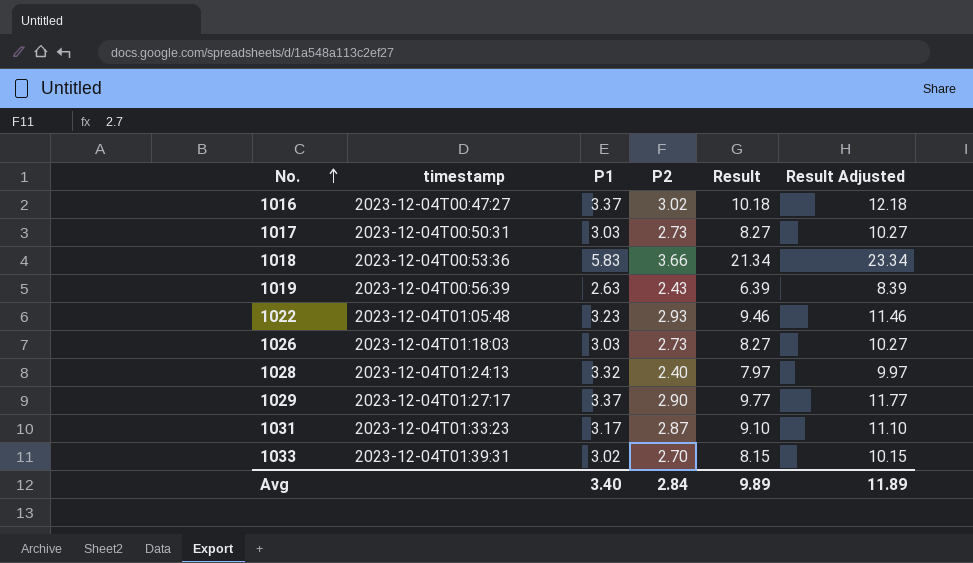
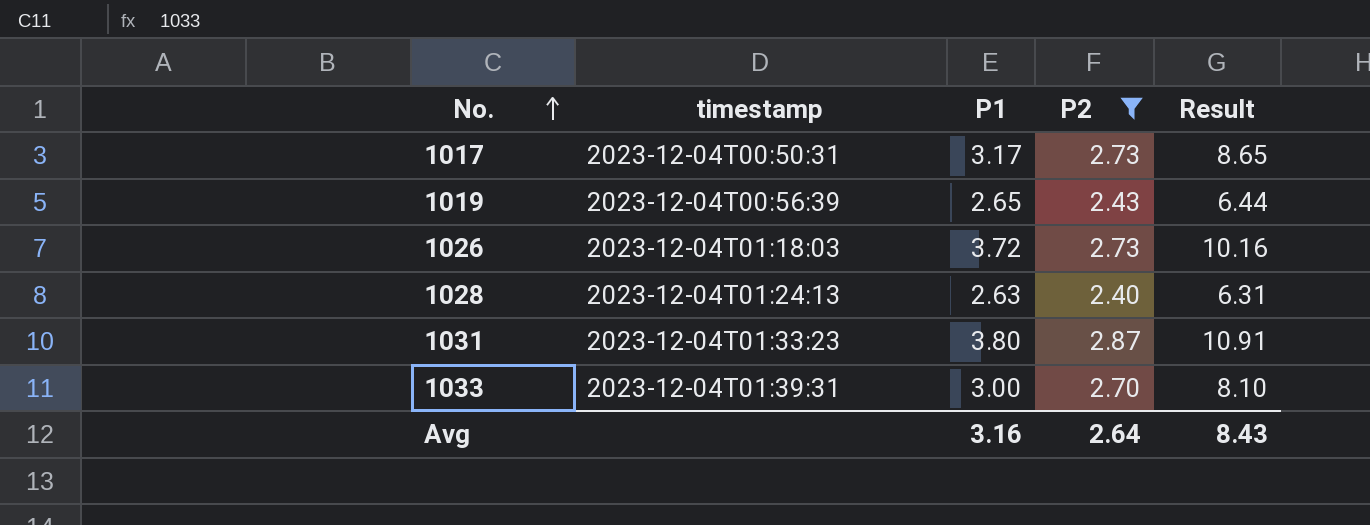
filter: none -> P2 <= 2.87
column Result Adjusted | formula: [Result] + 2 -> none
1017 | P1: 3.03 -> 3.17
1017 | Result: 8.27 -> 8.65
1019 | P1: 2.63 -> 2.65
1019 | Result: 6.39 -> 6.44
1026 | P1: 3.03 -> 3.72
1026 | Result: 8.27 -> 10.16
1028 | P1: 3.32 -> 2.63
1028 | Result: 7.97 -> 6.31
1031 | P1: 3.17 -> 3.80
1031 | Result: 9.10 -> 10.91
1033 | P1: 3.02 -> 3.00
1033 | Result: 8.15 -> 8.10
Avg | P1: 3.40 -> 3.16
Avg | P2: 2.84 -> 2.64
Avg | Result: 9.89 -> 8.43

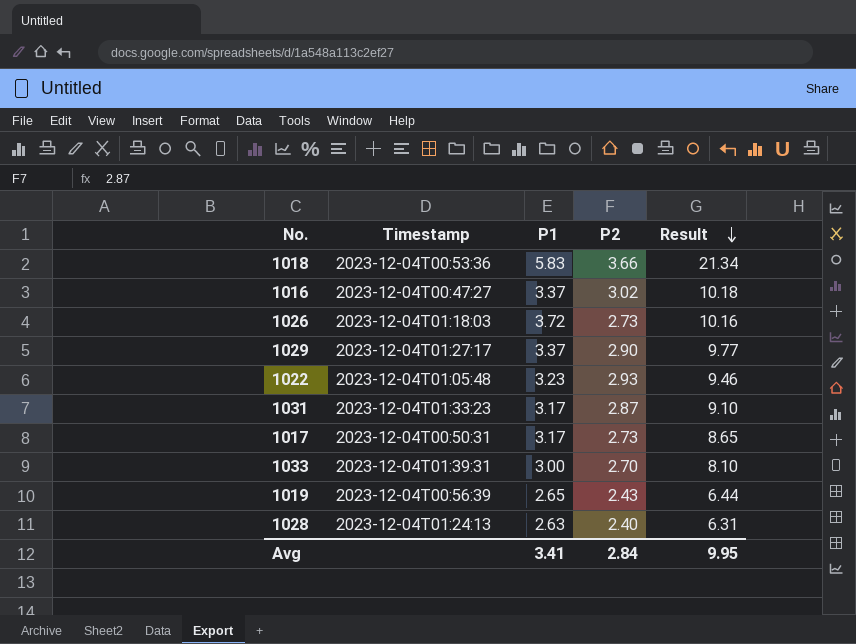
filter: P2 <= 2.87 -> none
row order: No. ascending -> Result descending
column name: timestamp -> Timestamp
1031 | P1: 3.80 -> 3.17
1031 | Result: 10.91 -> 9.10
Avg | P1: 3.16 -> 3.41
Avg | P2: 2.64 -> 2.84
Avg | Result: 8.43 -> 9.95

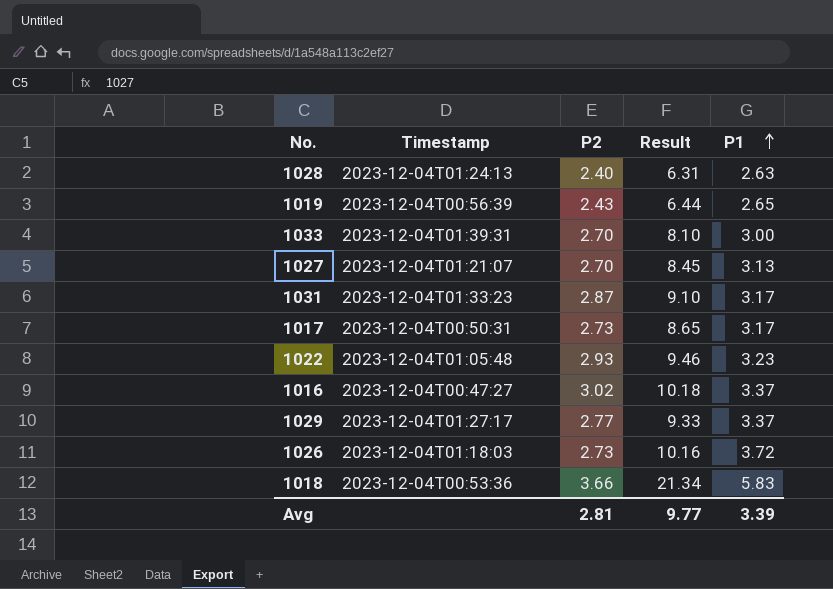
row order: Result descending -> P1 ascending
column P1 | position: 3 -> 5
row 1027: none -> 2023-12-04T01:21:07 | 2.70 | 8.45 | 3.13
1029 | P2: 2.90 -> 2.77
1029 | Result: 9.77 -> 9.33
Avg | P2: 2.84 -> 2.81
Avg | Result: 9.95 -> 9.77
Avg | P1: 3.41 -> 3.39

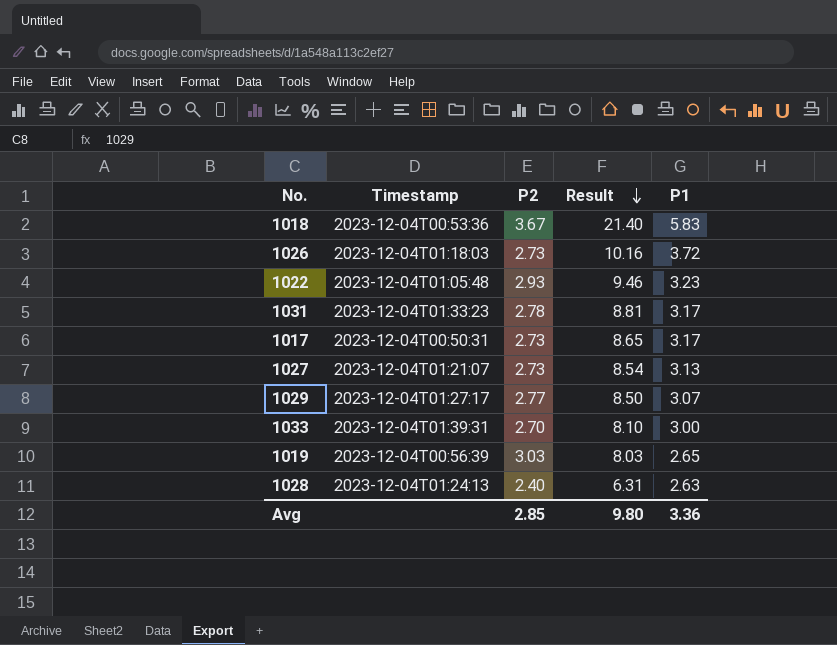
row order: P1 ascending -> Result descending
row 1016: 2023-12-04T00:47:27 | 3.02 | 10.18 | 3.37 -> none
1018 | P2: 3.66 -> 3.67
1018 | Result: 21.34 -> 21.40
1031 | P2: 2.87 -> 2.78
1031 | Result: 9.10 -> 8.81
1027 | P2: 2.70 -> 2.73
1027 | Result: 8.45 -> 8.54
1029 | Result: 9.33 -> 8.50
1029 | P1: 3.37 -> 3.07
1019 | P2: 2.43 -> 3.03
1019 | Result: 6.44 -> 8.03
Avg | P2: 2.81 -> 2.85
Avg | Result: 9.77 -> 9.80
Avg | P1: 3.39 -> 3.36

